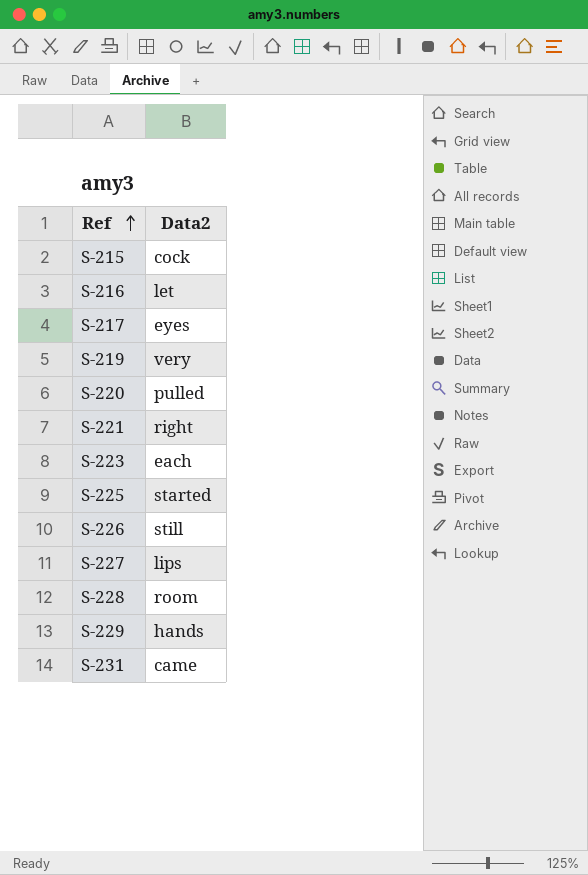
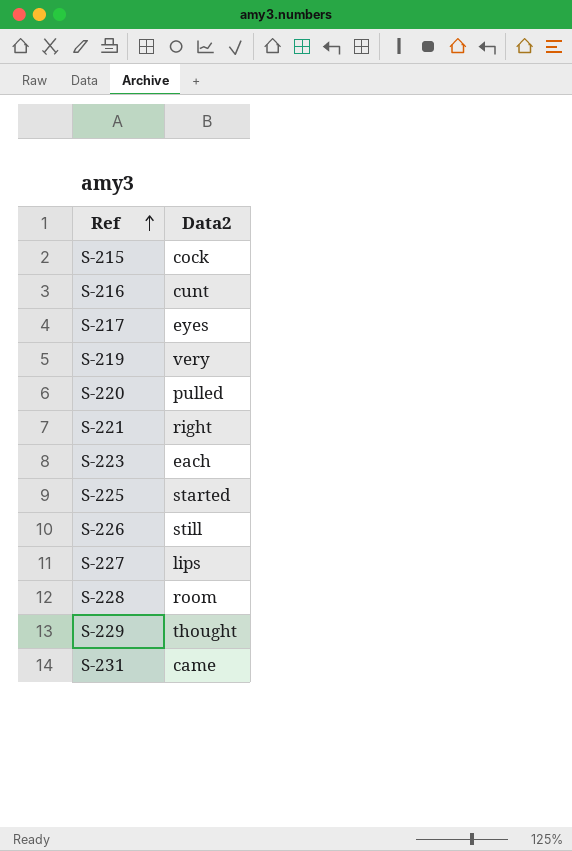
S-216 | Data2: let -> cunt
S-229 | Data2: hands -> thought

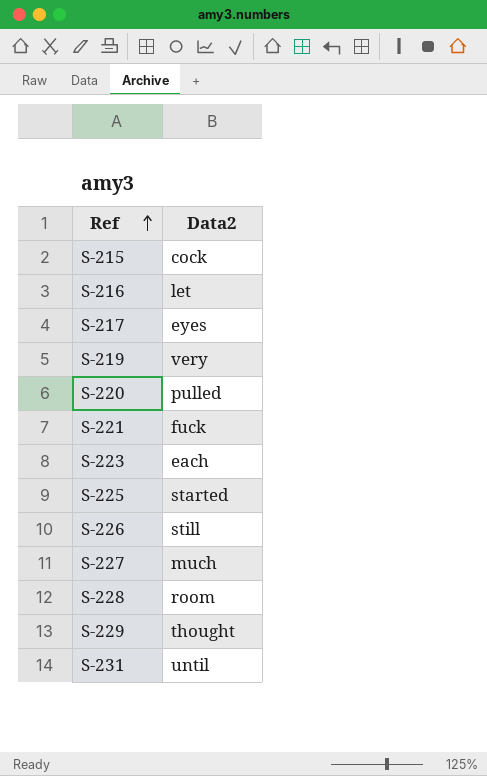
S-216 | Data2: cunt -> let
S-221 | Data2: right -> fuck
S-227 | Data2: lips -> much
S-231 | Data2: came -> until

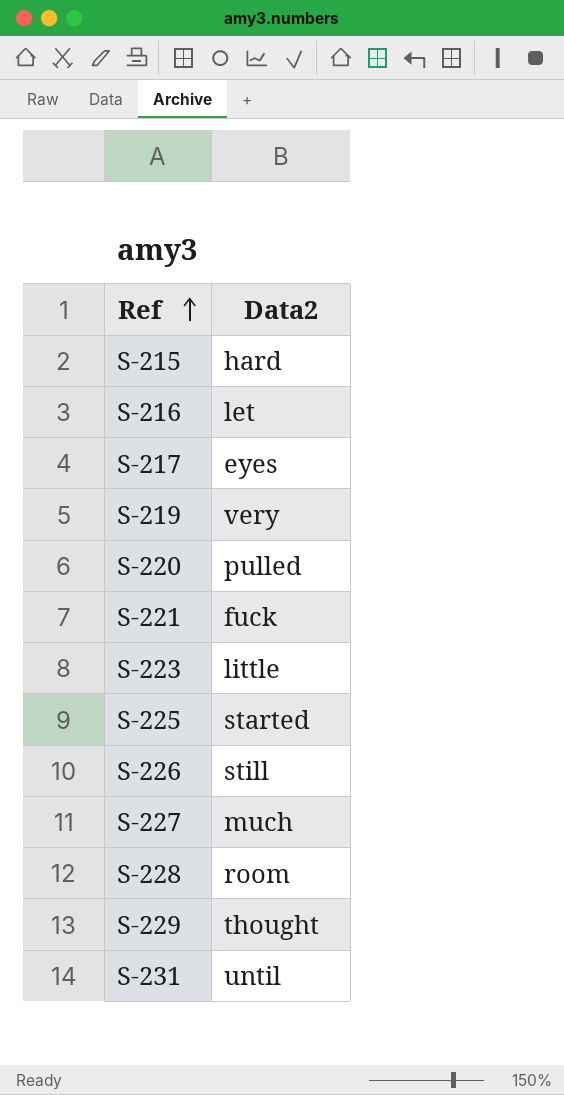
S-215 | Data2: cock -> hard
S-223 | Data2: each -> little

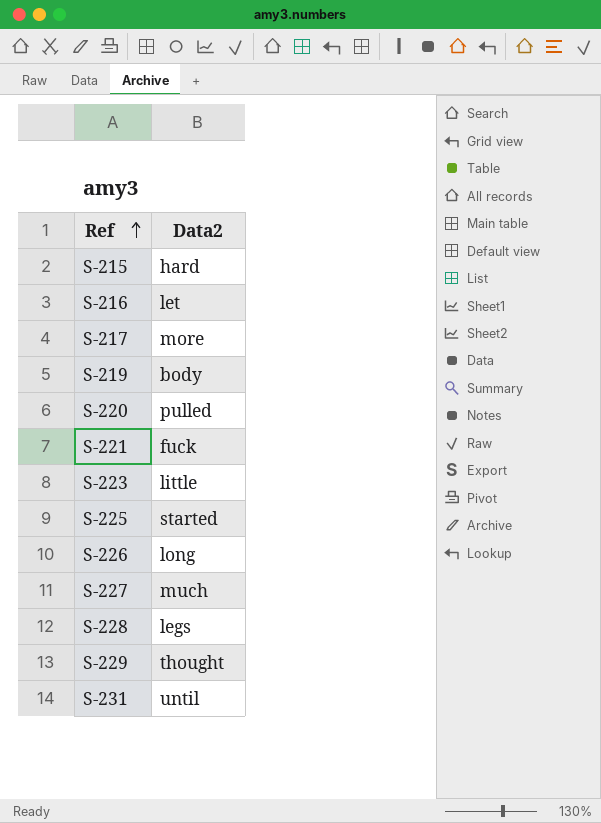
S-217 | Data2: eyes -> more
S-219 | Data2: very -> body
S-226 | Data2: still -> long
S-228 | Data2: room -> legs

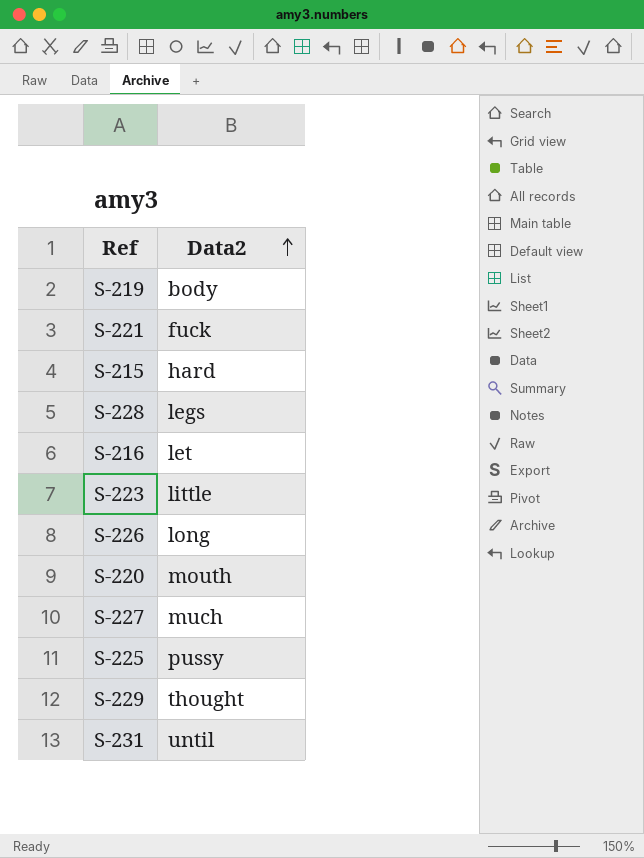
row order: Ref ascending -> Data2 ascending
row S-217: more -> none
S-220 | Data2: pulled -> mouth
S-225 | Data2: started -> pussy

